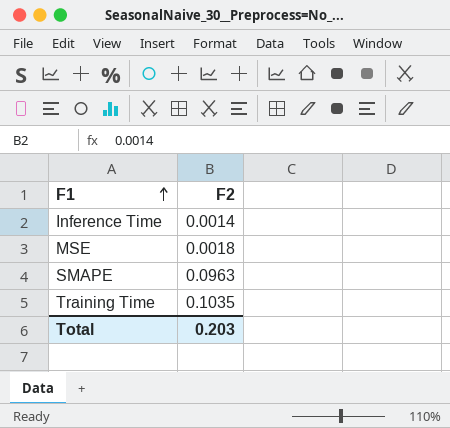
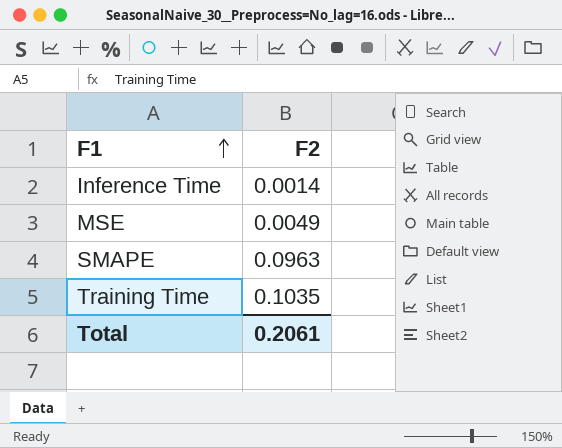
MSE | F2: 0.0018 -> 0.0049
Total | F2: 0.203 -> 0.2061

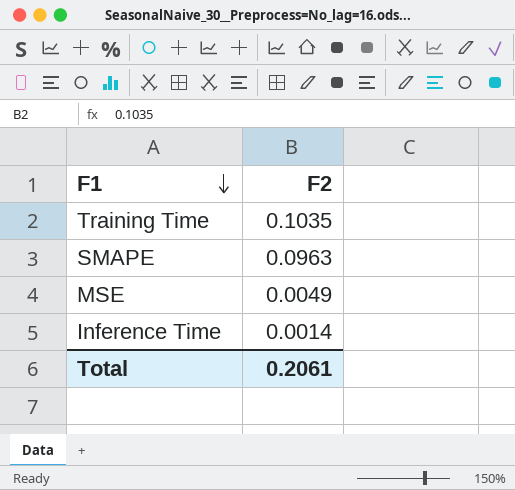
row order: F1 ascending -> F1 descending

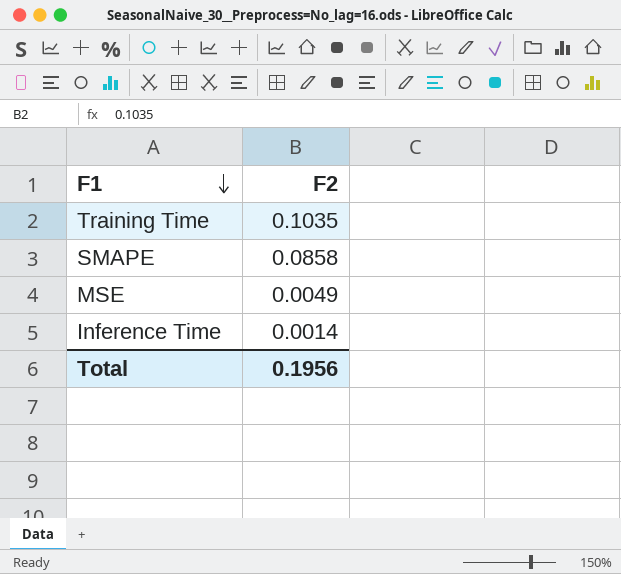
SMAPE | F2: 0.0963 -> 0.0858
Total | F2: 0.2061 -> 0.1956

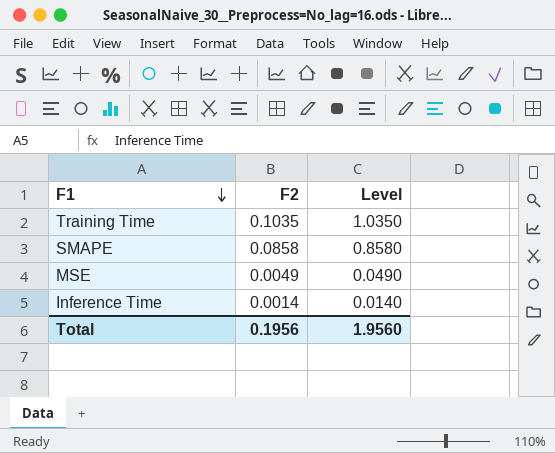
column Level | formula: none -> [F2] * 10

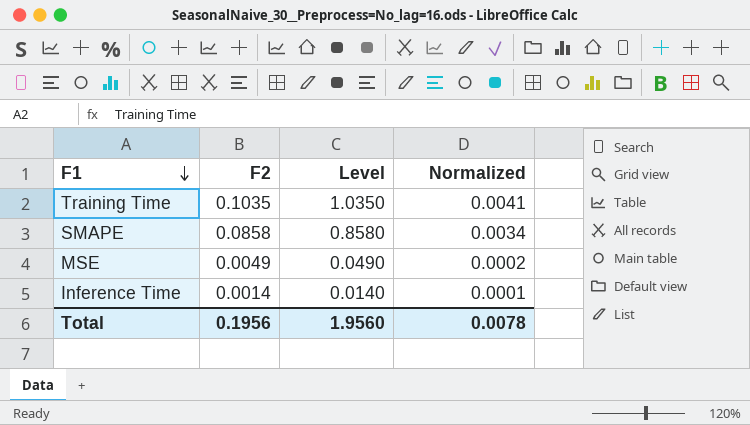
column Normalized | formula: none -> [F2] * 0.04

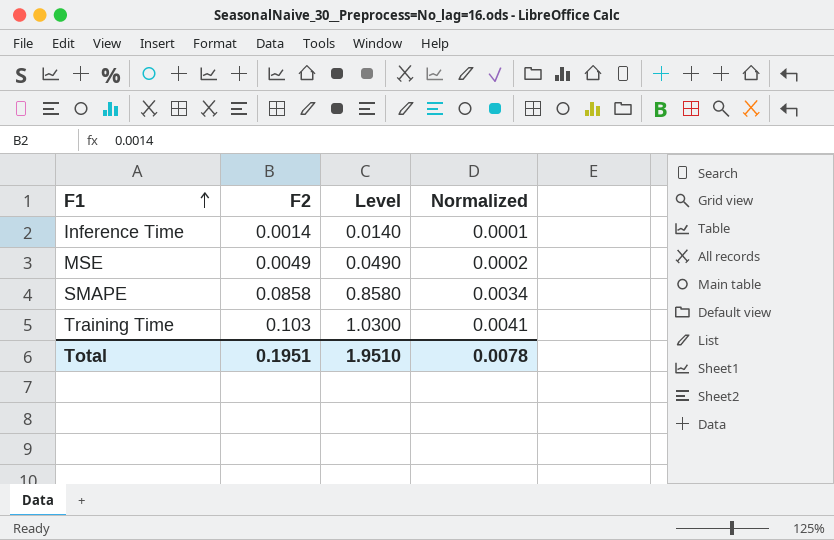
row order: F1 descending -> F1 ascending
Training Time | F2: 0.1035 -> 0.103
Training Time | Level: 1.0350 -> 1.0300
Total | F2: 0.1956 -> 0.1951
Total | Level: 1.9560 -> 1.9510

